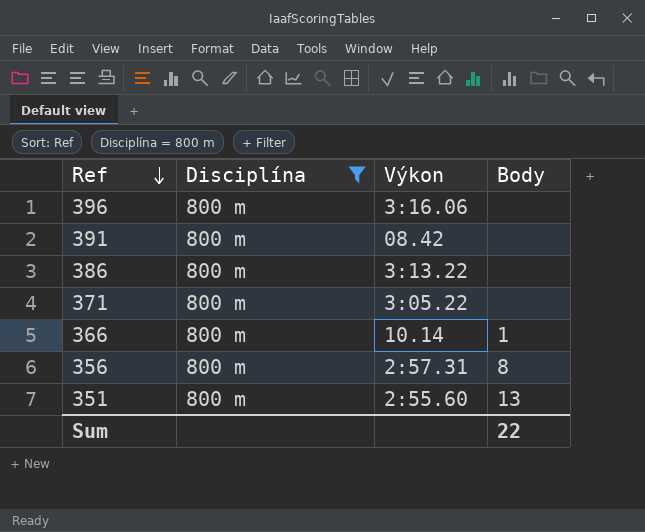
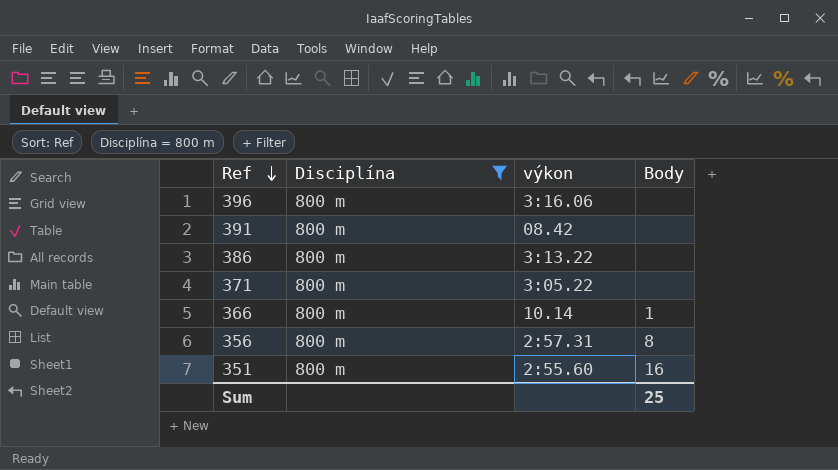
column name: Výkon -> výkon
351 | Body: 13 -> 16
Sum | Body: 22 -> 25

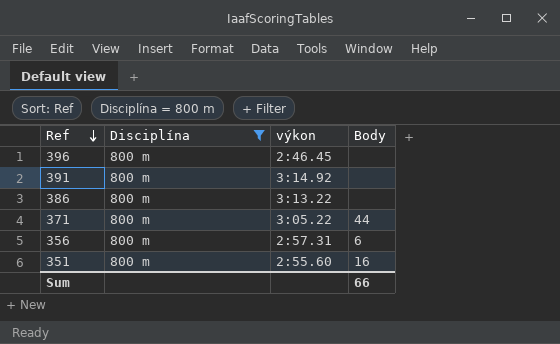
row 366: 800 m | 10.14 | 1 -> none
396 | výkon: 3:16.06 -> 2:46.45
391 | výkon: 08.42 -> 3:14.92
371 | Body: none -> 44
356 | Body: 8 -> 6
Sum | Body: 25 -> 66

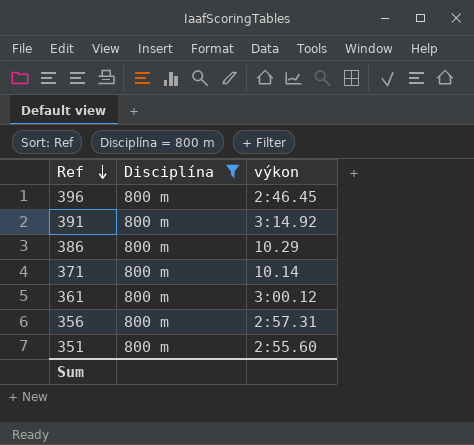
column Body | position: 4 -> none
386 | výkon: 3:13.22 -> 10.29
371 | výkon: 3:05.22 -> 10.14
row 361: none -> 800 m | 3:00.12

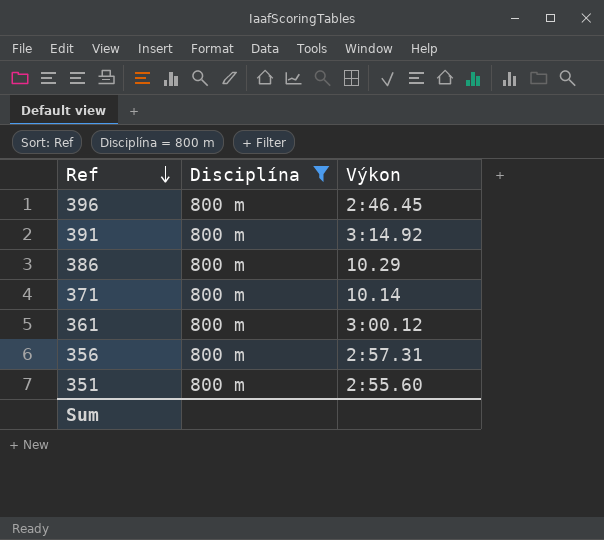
column name: výkon -> Výkon

